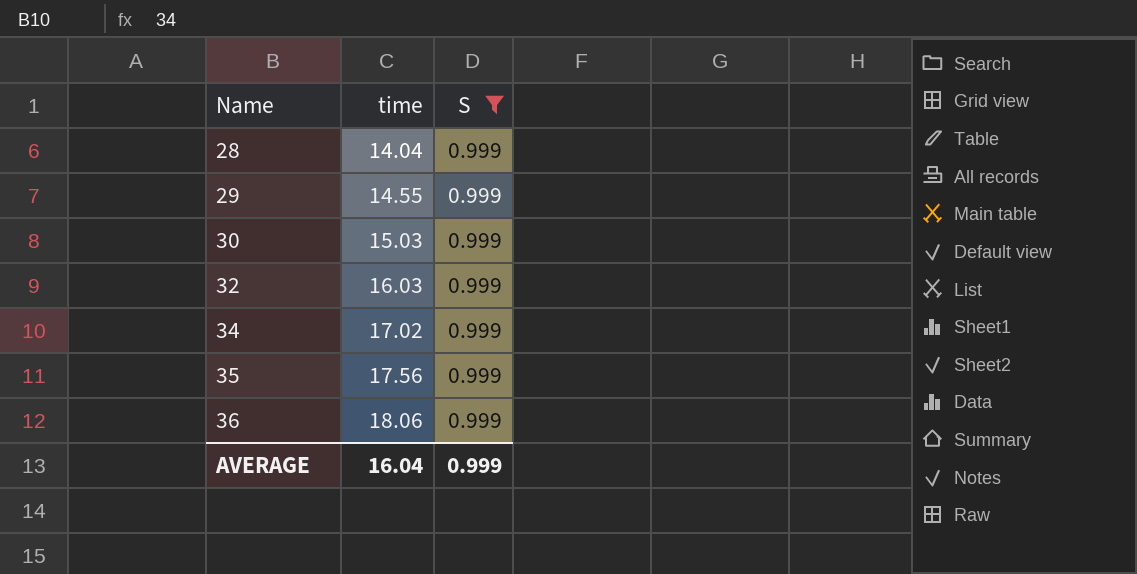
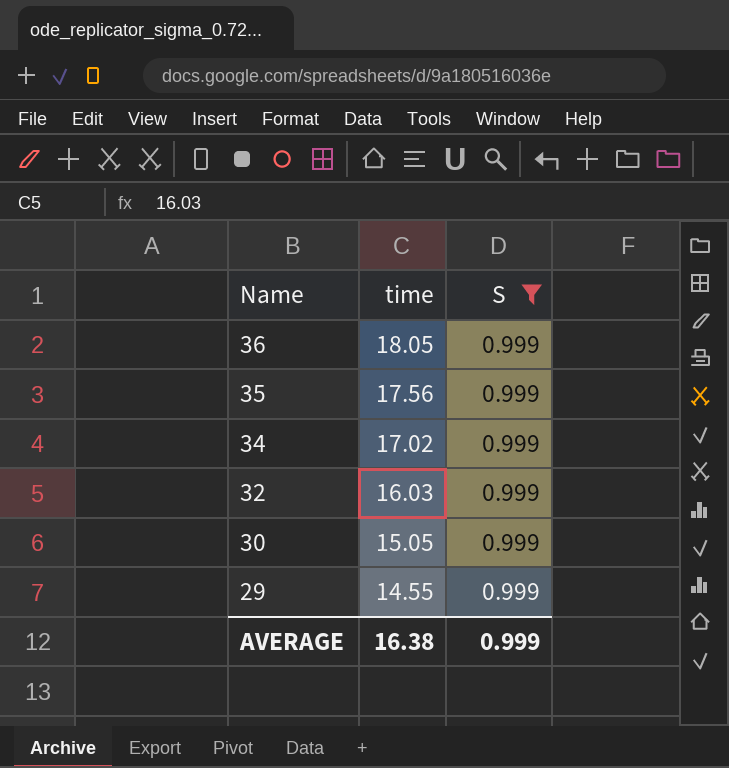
row order: Name ascending -> Name descending
row 28: 14.04 | 0.999 -> none
36 | time: 18.06 -> 18.05
30 | time: 15.03 -> 15.05
AVERAGE | time: 16.04 -> 16.38

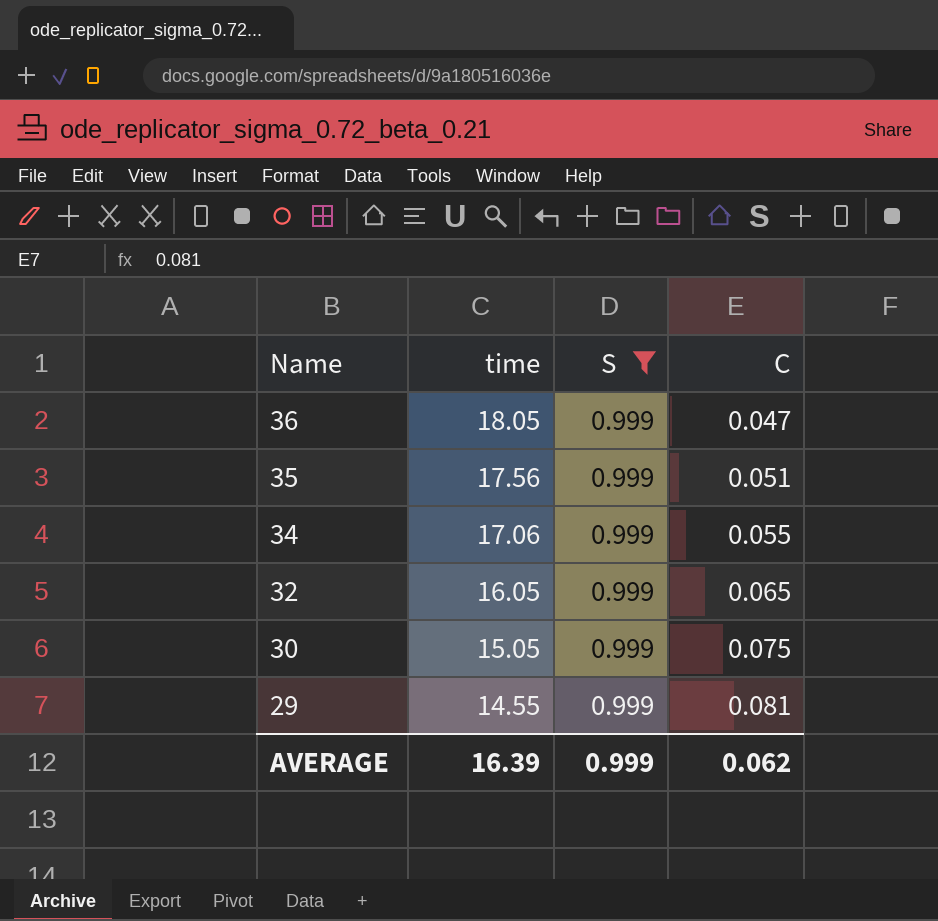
column C | position: none -> 4
34 | time: 17.02 -> 17.06
32 | time: 16.03 -> 16.05
AVERAGE | time: 16.38 -> 16.39

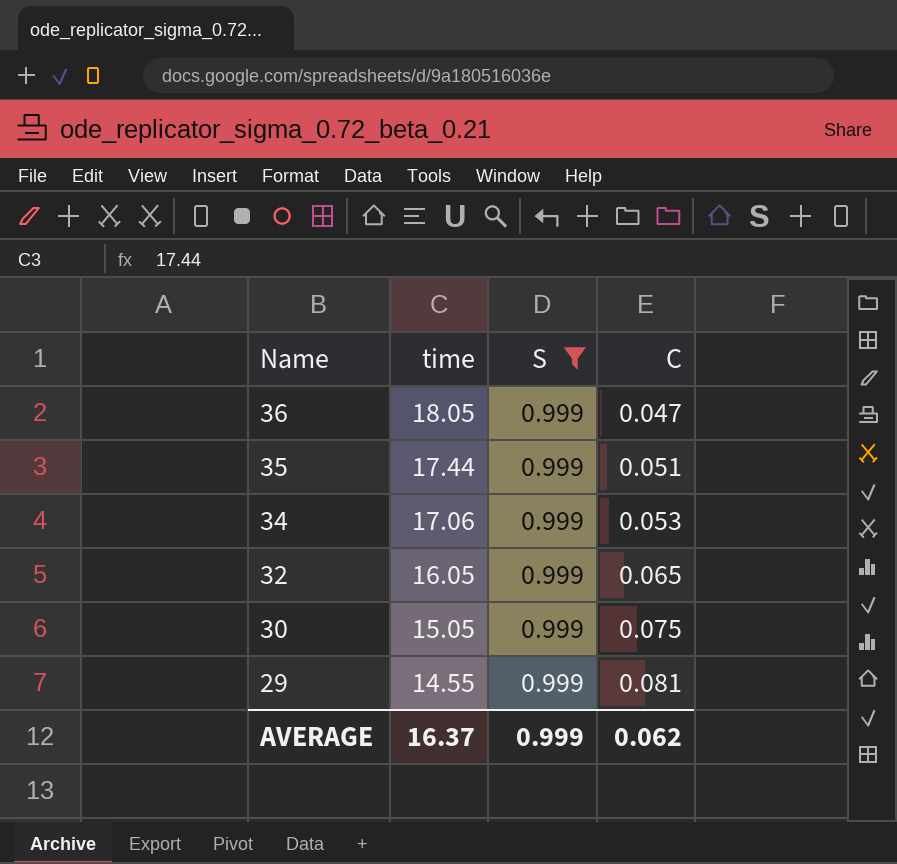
35 | time: 17.56 -> 17.44
34 | C: 0.055 -> 0.053
AVERAGE | time: 16.39 -> 16.37

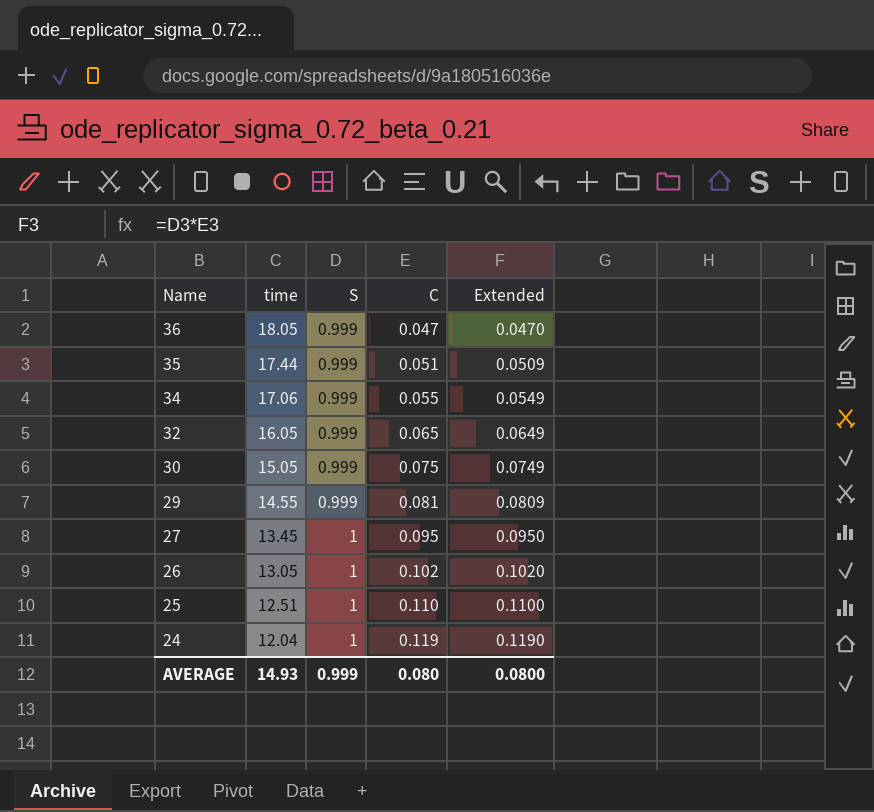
filter: S = 0.999 -> none
column Extended | formula: none -> [S] * [C]
34 | C: 0.053 -> 0.055
AVERAGE | time: 16.37 -> 14.93
AVERAGE | C: 0.062 -> 0.080

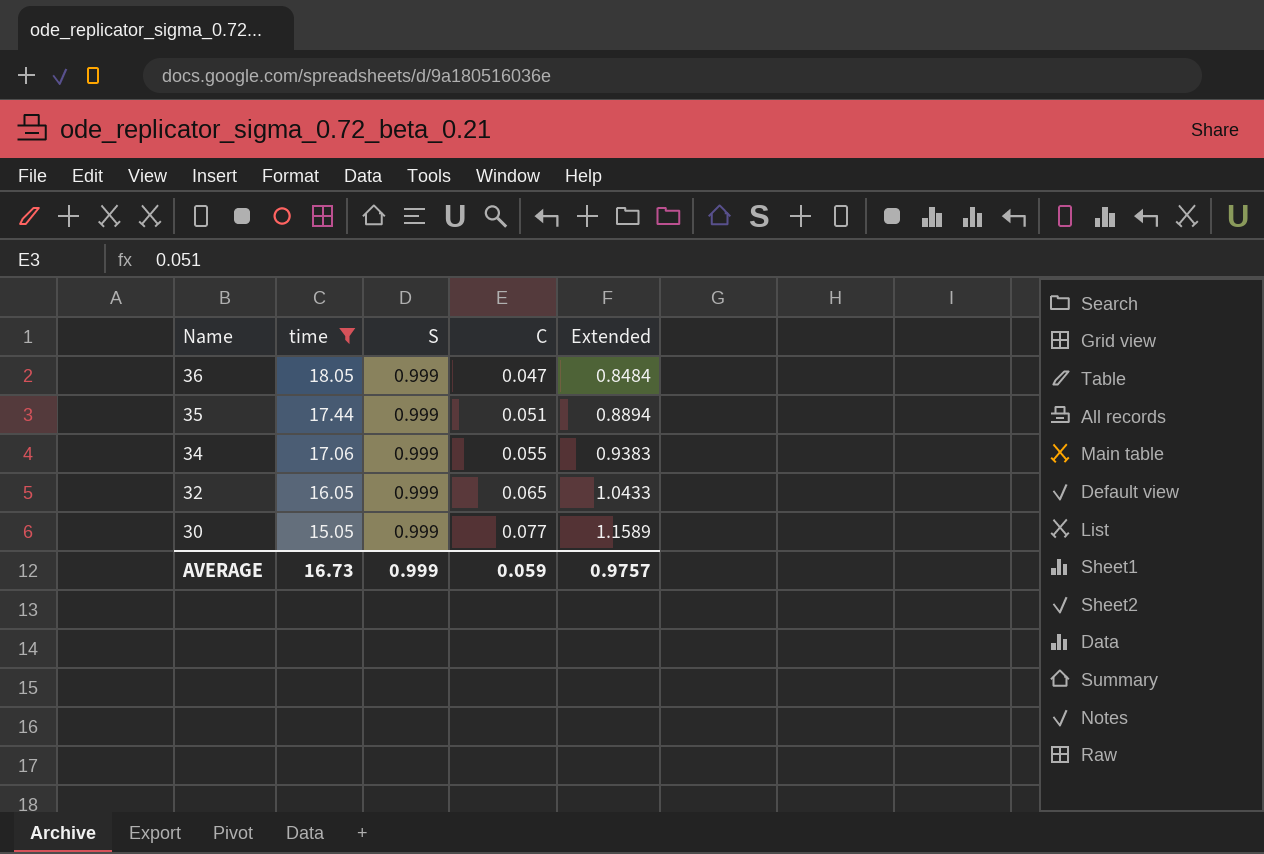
filter: none -> time >= 15.05
column Extended | formula: [S] * [C] -> [time] * [C]
30 | C: 0.075 -> 0.077
AVERAGE | time: 14.93 -> 16.73
AVERAGE | C: 0.080 -> 0.059
AVERAGE | Extended: 0.0800 -> 0.9757

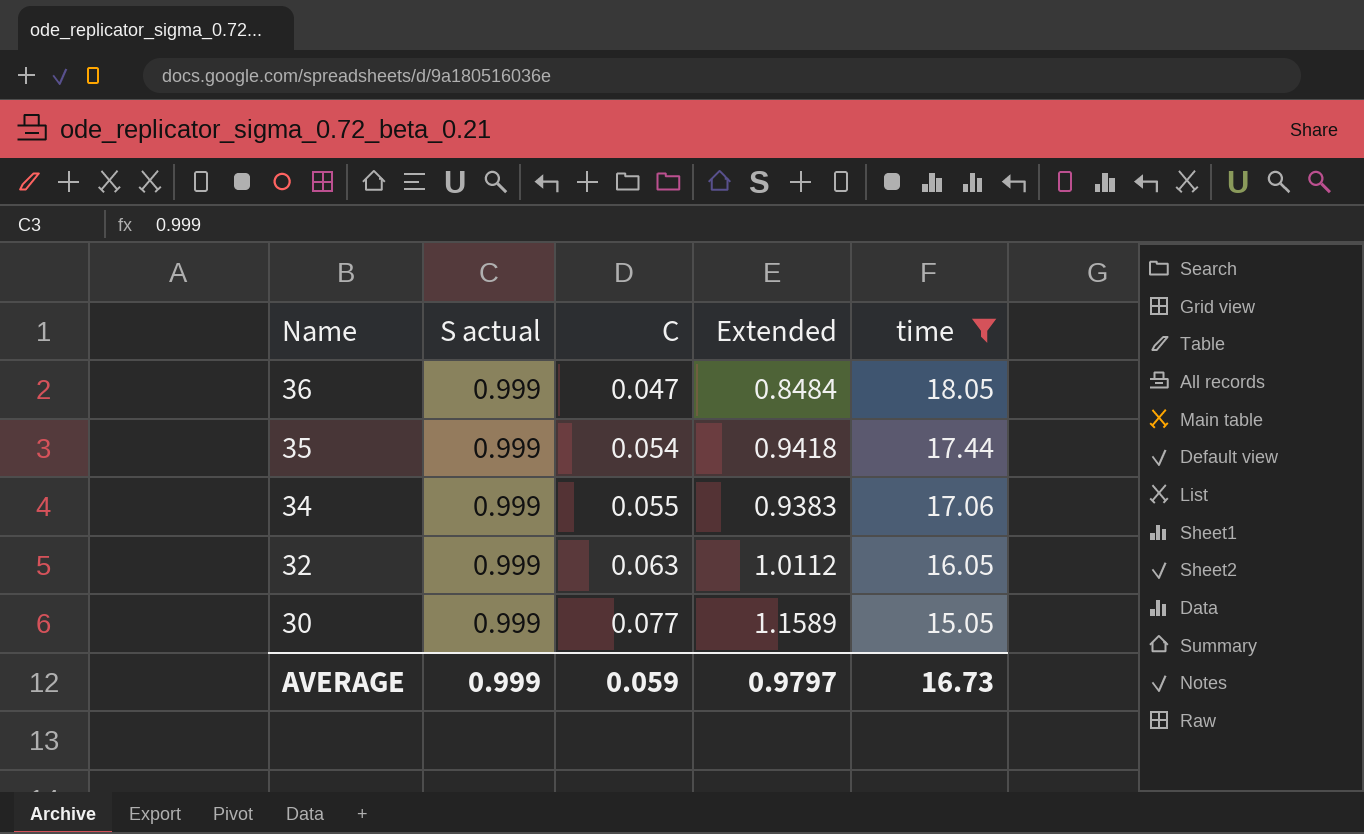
column name: S -> S actual
column time | position: 2 -> 5
35 | C: 0.051 -> 0.054
35 | Extended: 0.8894 -> 0.9418
32 | C: 0.065 -> 0.063
32 | Extended: 1.0433 -> 1.0112
AVERAGE | Extended: 0.9757 -> 0.9797

